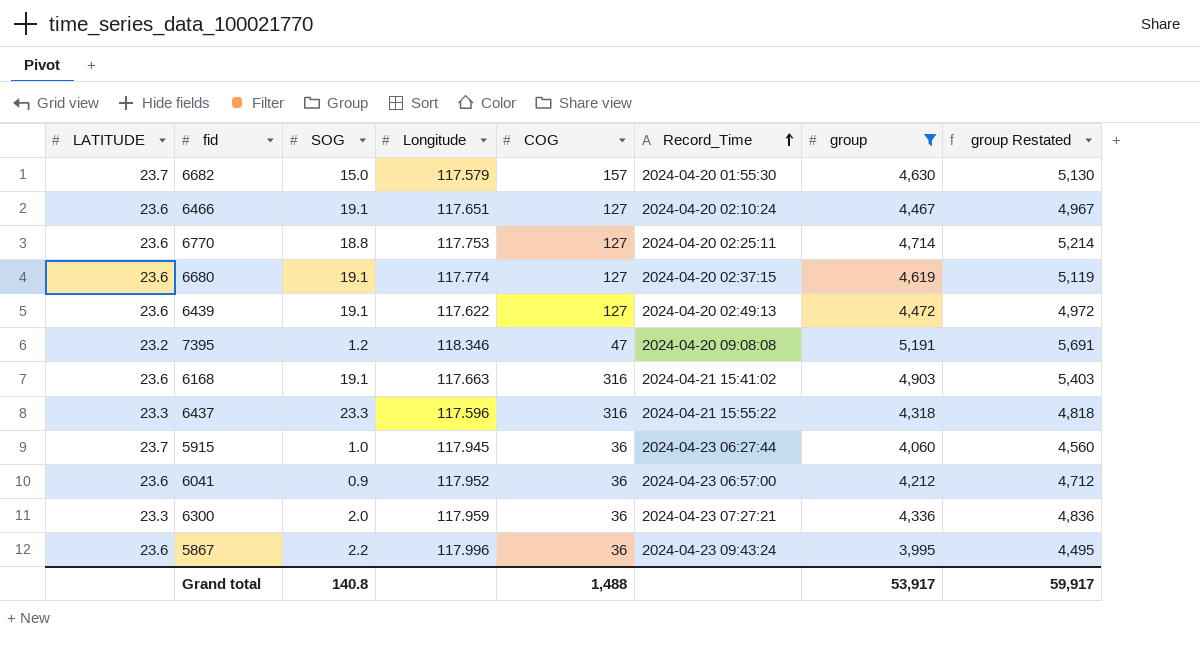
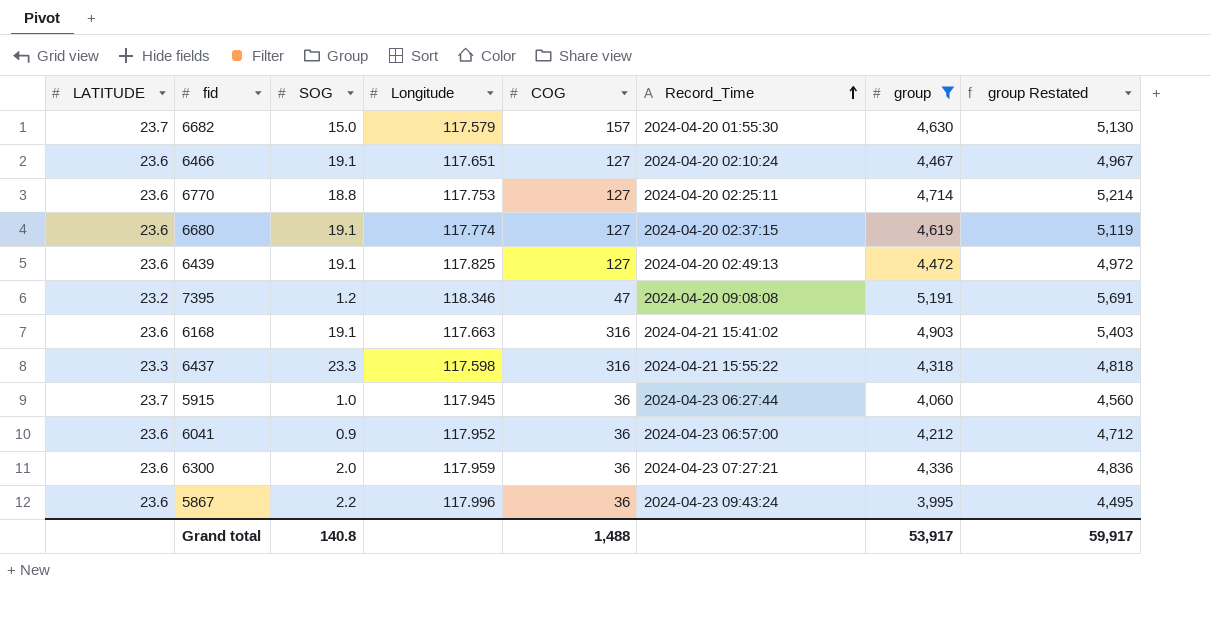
6439 | Longitude: 117.622 -> 117.825
6437 | Longitude: 117.596 -> 117.598
6300 | LATITUDE: 23.3 -> 23.6

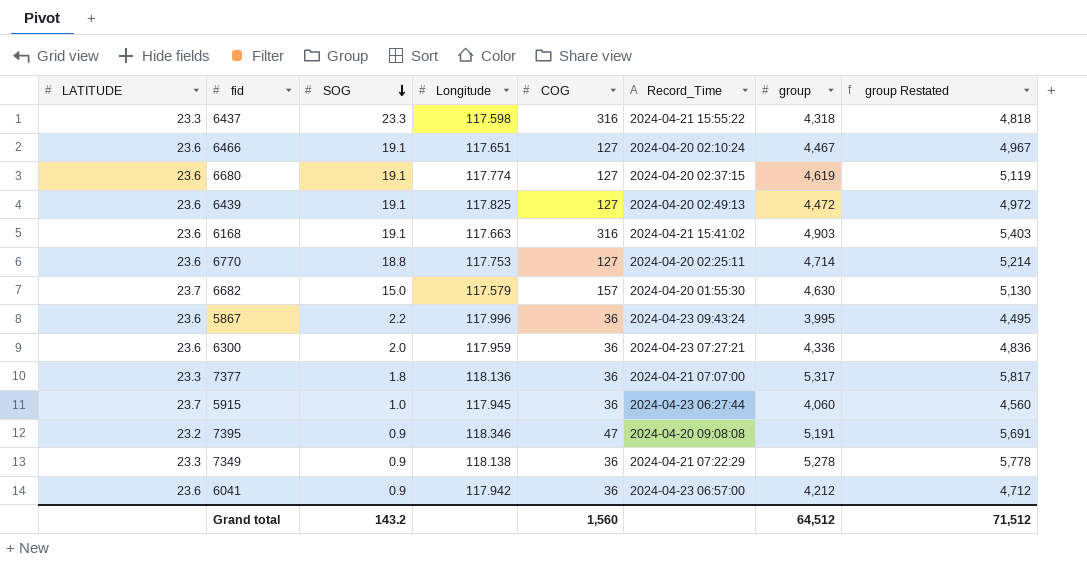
filter: group <= 5,191 -> none
row order: Record_Time ascending -> SOG descending
7395 | SOG: 1.2 -> 0.9
6041 | Longitude: 117.952 -> 117.942
Grand total | SOG: 140.8 -> 143.2
Grand total | COG: 1,488 -> 1,560
Grand total | group: 53,917 -> 64,512
Grand total | group Restated: 59,917 -> 71,512

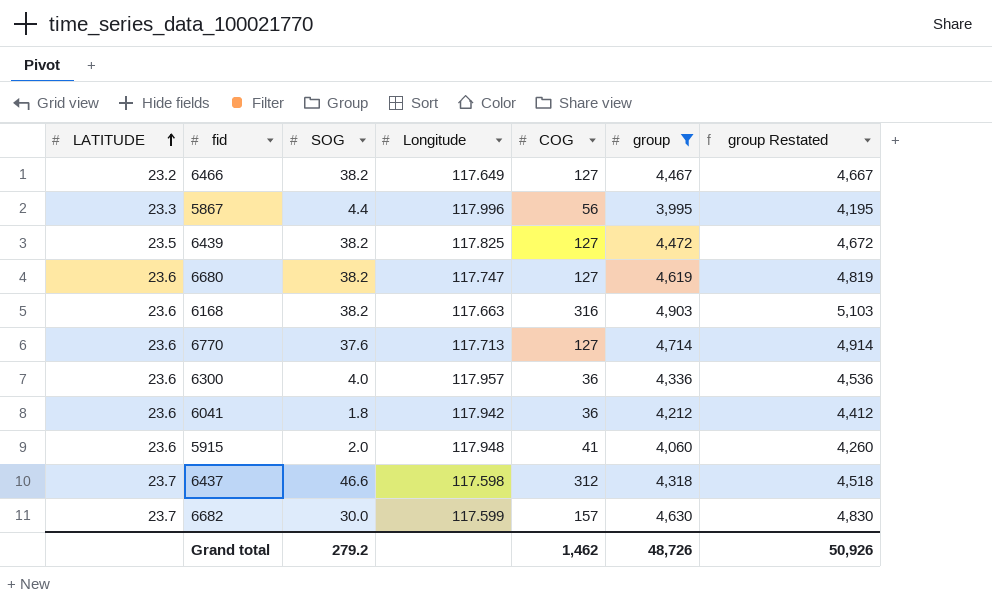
filter: none -> group <= 4,903
row order: SOG descending -> LATITUDE ascending
column Record_Time | position: 6 -> none
column group Restated | formula: [group] + 500 -> [group] + 200
6466 | LATITUDE: 23.6 -> 23.2
6466 | SOG: 19.1 -> 38.2
6466 | Longitude: 117.651 -> 117.649
5867 | LATITUDE: 23.6 -> 23.3
5867 | SOG: 2.2 -> 4.4
5867 | COG: 36 -> 56
6439 | LATITUDE: 23.6 -> 23.5
6439 | SOG: 19.1 -> 38.2
6680 | SOG: 19.1 -> 38.2
6680 | Longitude: 117.774 -> 117.747
6168 | SOG: 19.1 -> 38.2
6770 | SOG: 18.8 -> 37.6
6770 | Longitude: 117.753 -> 117.713
6300 | SOG: 2.0 -> 4.0
6300 | Longitude: 117.959 -> 117.957
6041 | SOG: 0.9 -> 1.8
5915 | LATITUDE: 23.7 -> 23.6
5915 | SOG: 1.0 -> 2.0
5915 | Longitude: 117.945 -> 117.948
5915 | COG: 36 -> 41
6437 | LATITUDE: 23.3 -> 23.7
6437 | SOG: 23.3 -> 46.6
6437 | COG: 316 -> 312
6682 | SOG: 15.0 -> 30.0
6682 | Longitude: 117.579 -> 117.599
Grand total | SOG: 143.2 -> 279.2
Grand total | COG: 1,560 -> 1,462
Grand total | group: 64,512 -> 48,726
Grand total | group Restated: 71,512 -> 50,926

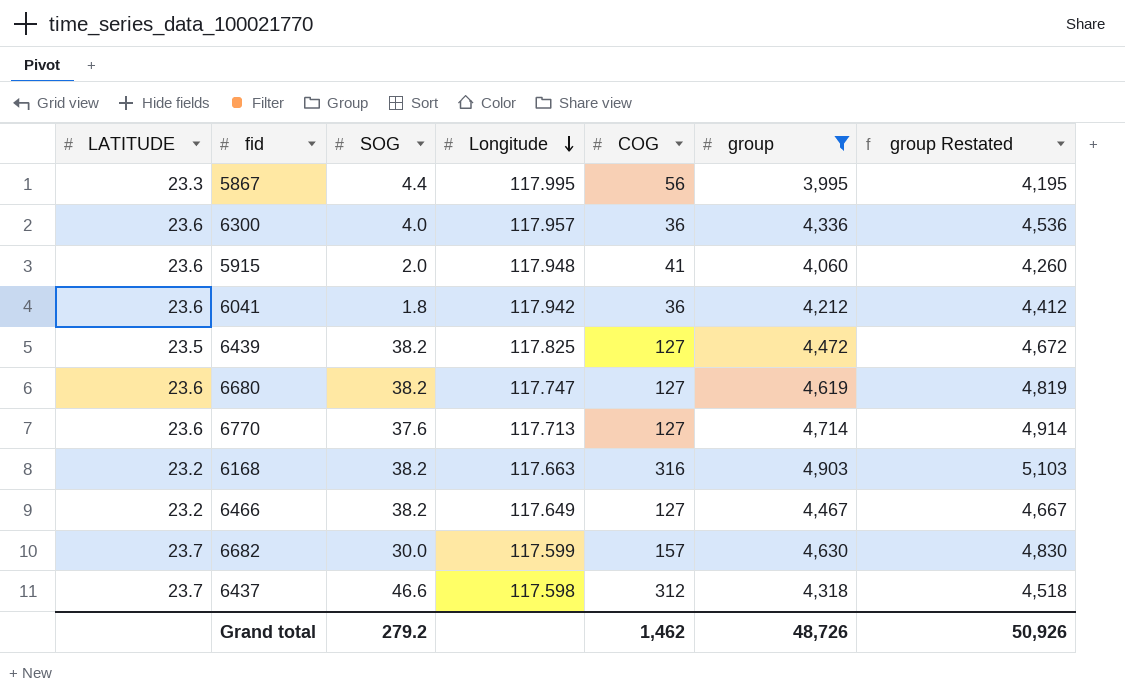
row order: LATITUDE ascending -> Longitude descending
5867 | Longitude: 117.996 -> 117.995
6168 | LATITUDE: 23.6 -> 23.2

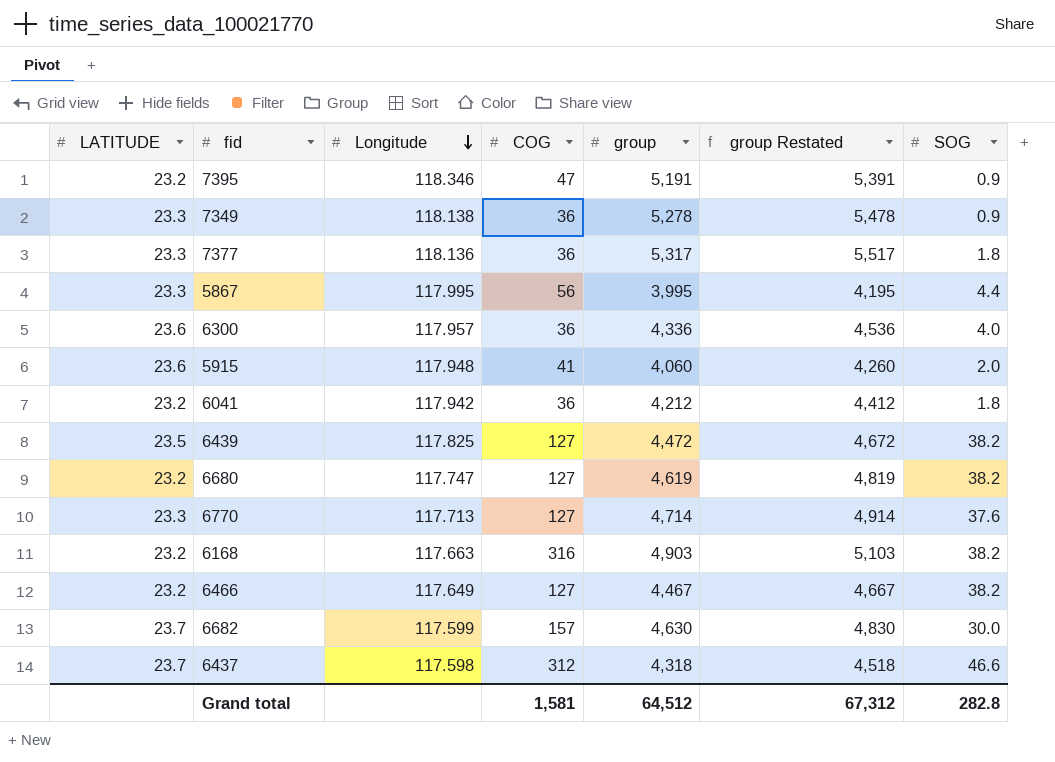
filter: group <= 4,903 -> none
column SOG | position: 3 -> 7
6041 | LATITUDE: 23.6 -> 23.2
6680 | LATITUDE: 23.6 -> 23.2
6770 | LATITUDE: 23.6 -> 23.3
Grand total | COG: 1,462 -> 1,581
Grand total | group: 48,726 -> 64,512
Grand total | group Restated: 50,926 -> 67,312
Grand total | SOG: 279.2 -> 282.8

